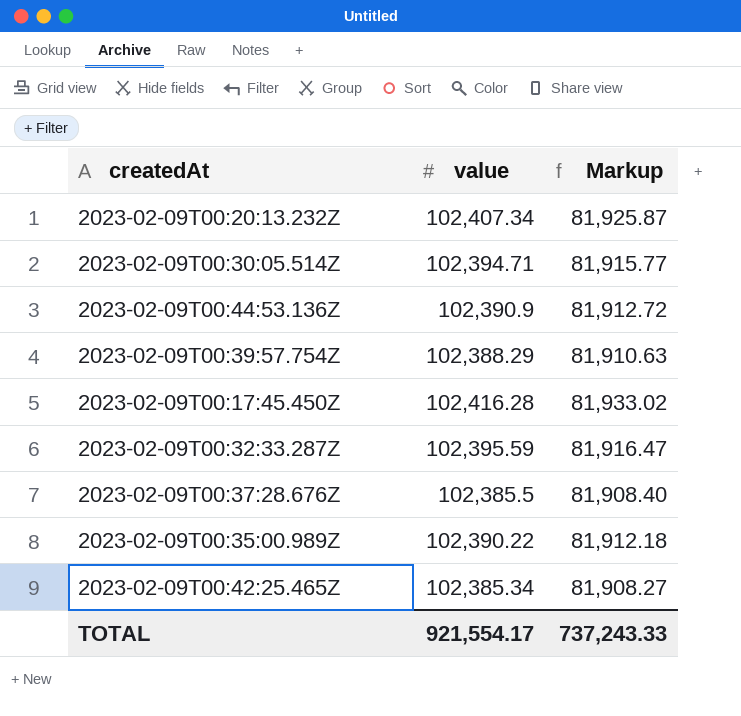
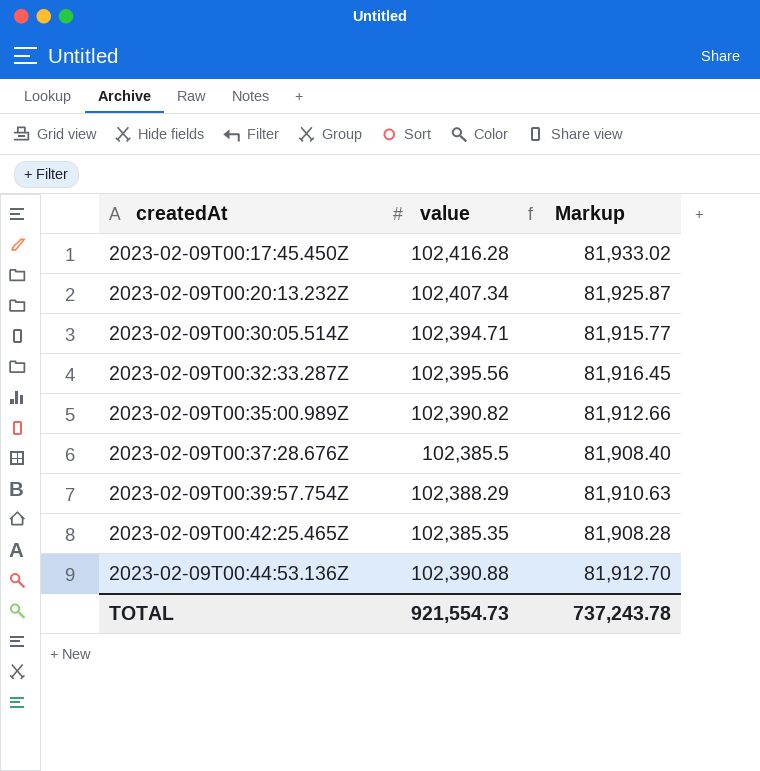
row order: none -> createdAt ascending
2023-02-09T00:32:33.287Z | value: 102,395.59 -> 102,395.56
2023-02-09T00:32:33.287Z | Markup: 81,916.47 -> 81,916.45
2023-02-09T00:35:00.989Z | value: 102,390.22 -> 102,390.82
2023-02-09T00:35:00.989Z | Markup: 81,912.18 -> 81,912.66
2023-02-09T00:42:25.465Z | value: 102,385.34 -> 102,385.35
2023-02-09T00:42:25.465Z | Markup: 81,908.27 -> 81,908.28
2023-02-09T00:44:53.136Z | value: 102,390.9 -> 102,390.88
2023-02-09T00:44:53.136Z | Markup: 81,912.72 -> 81,912.70
TOTAL | value: 921,554.17 -> 921,554.73
TOTAL | Markup: 737,243.33 -> 737,243.78

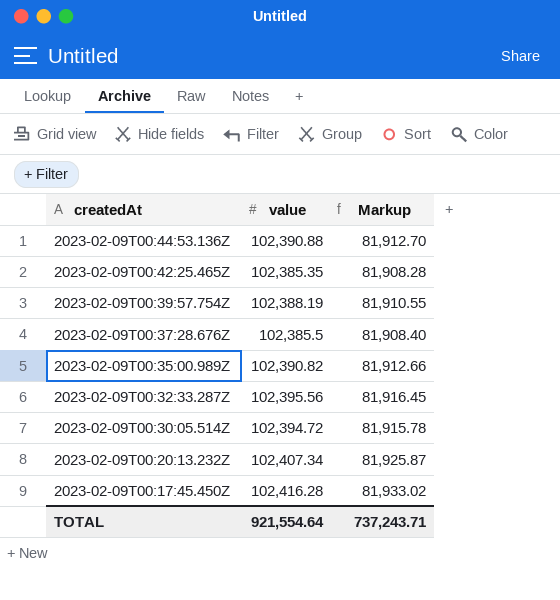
row order: createdAt ascending -> createdAt descending
2023-02-09T00:39:57.754Z | value: 102,388.29 -> 102,388.19
2023-02-09T00:39:57.754Z | Markup: 81,910.63 -> 81,910.55
2023-02-09T00:30:05.514Z | value: 102,394.71 -> 102,394.72
2023-02-09T00:30:05.514Z | Markup: 81,915.77 -> 81,915.78
TOTAL | value: 921,554.73 -> 921,554.64
TOTAL | Markup: 737,243.78 -> 737,243.71

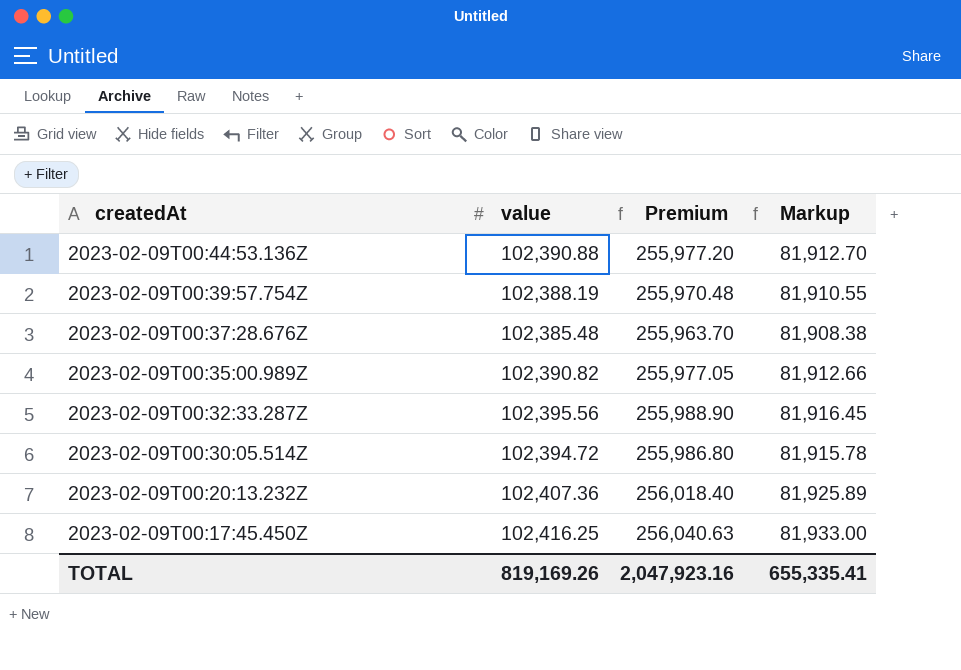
column Premium | formula: none -> [value] * 2.5
row 2023-02-09T00:42:25.465Z: 102,385.35 | 81,908.28 -> none
2023-02-09T00:37:28.676Z | value: 102,385.5 -> 102,385.48
2023-02-09T00:37:28.676Z | Markup: 81,908.40 -> 81,908.38
2023-02-09T00:20:13.232Z | value: 102,407.34 -> 102,407.36
2023-02-09T00:20:13.232Z | Markup: 81,925.87 -> 81,925.89
2023-02-09T00:17:45.450Z | value: 102,416.28 -> 102,416.25
2023-02-09T00:17:45.450Z | Markup: 81,933.02 -> 81,933.00
TOTAL | value: 921,554.64 -> 819,169.26
TOTAL | Markup: 737,243.71 -> 655,335.41

